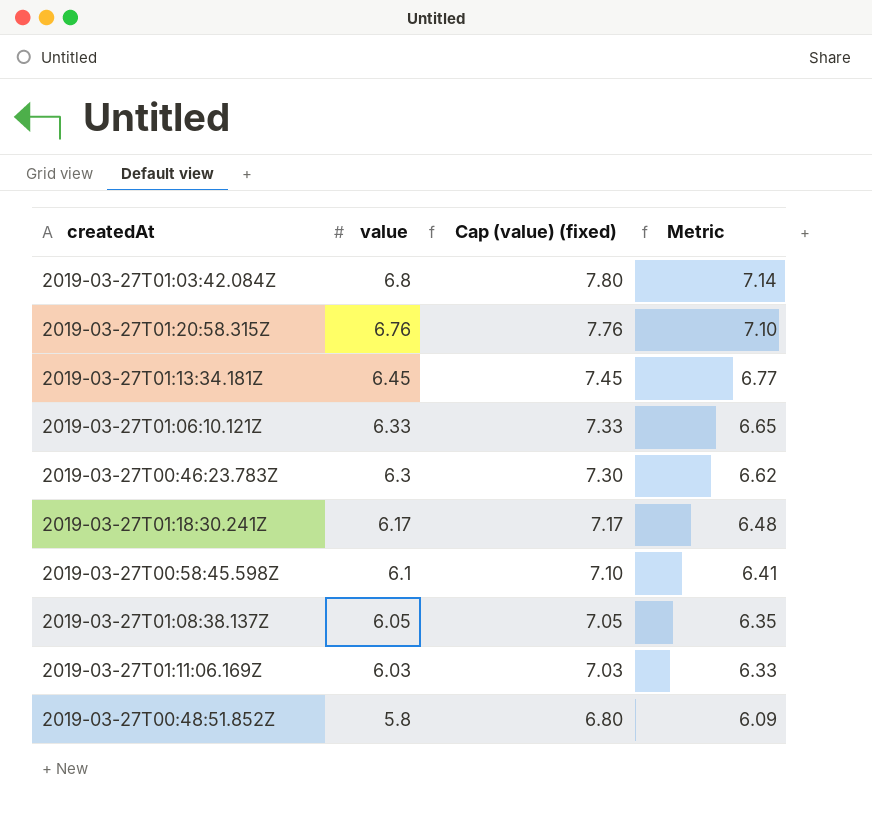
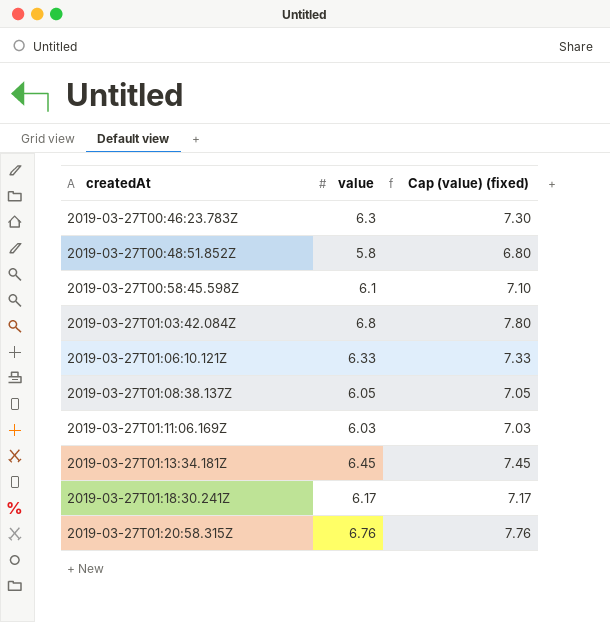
row order: value descending -> createdAt ascending
column Metric | formula: [value] * 1.05 -> none

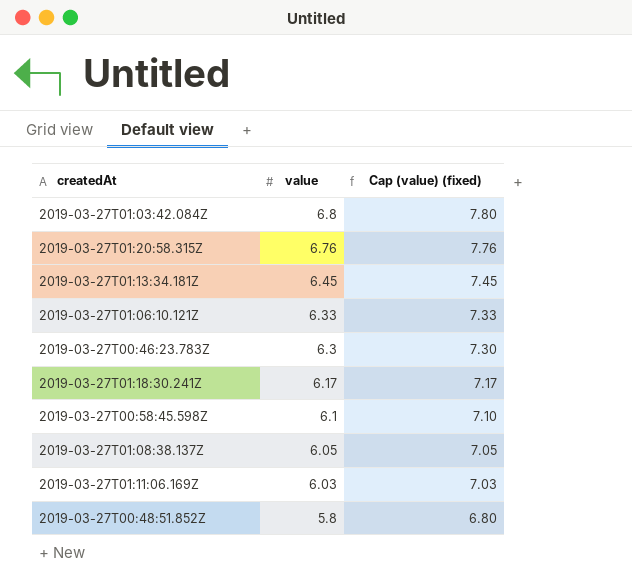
row order: createdAt ascending -> value descending

